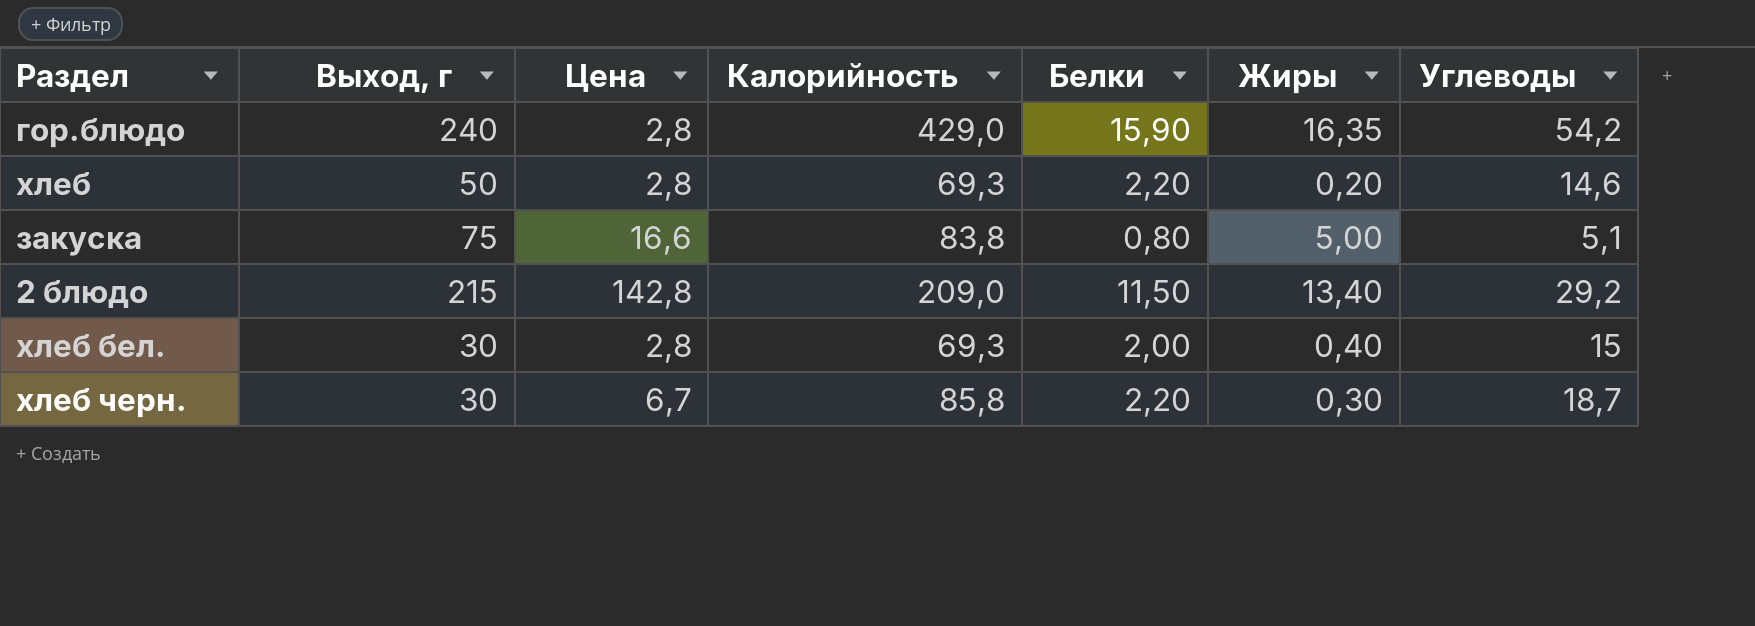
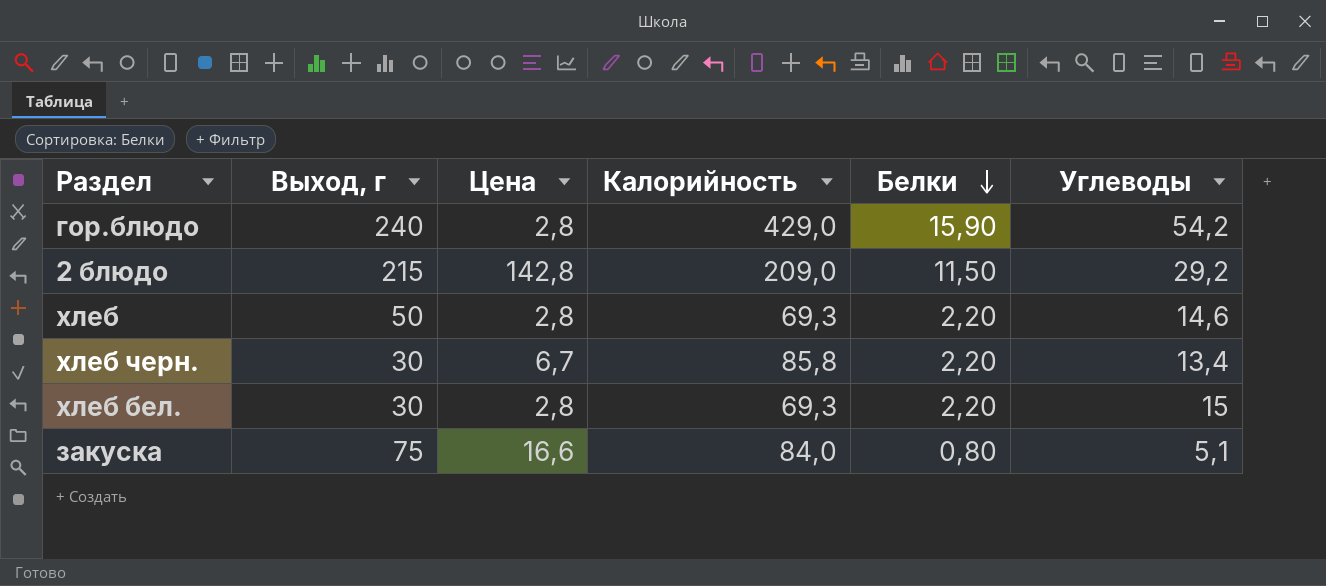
row order: none -> Белки descending
column Жиры | position: 6 -> none
хлеб черн. | Углеводы: 18,7 -> 13,4
хлеб бел. | Белки: 2,00 -> 2,20
закуска | Калорийность: 83,8 -> 84,0

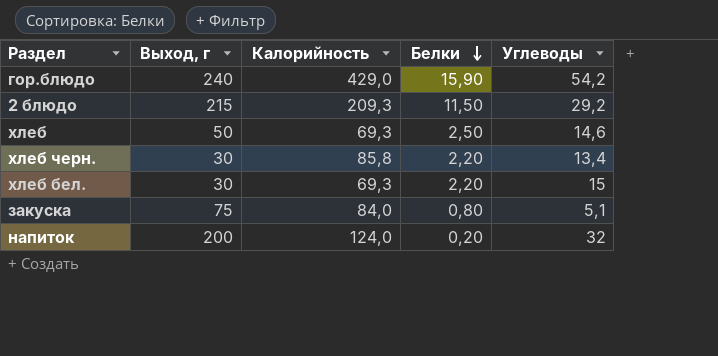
column Цена | position: 3 -> none
2 блюдо | Калорийность: 209,0 -> 209,3
хлеб | Белки: 2,20 -> 2,50
row напиток: none -> 200 | 124,0 | 0,20 | 32

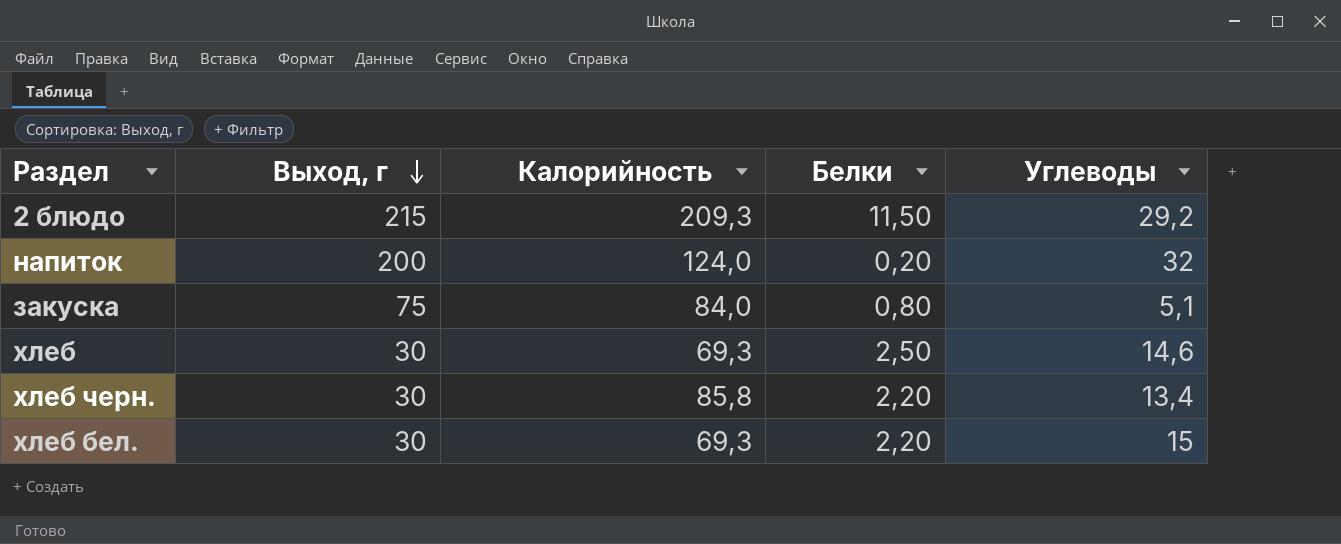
row order: Белки descending -> Выход, г descending
row гор.блюдо: 240 | 429,0 | 15,90 | 54,2 -> none
хлеб | Выход, г: 50 -> 30

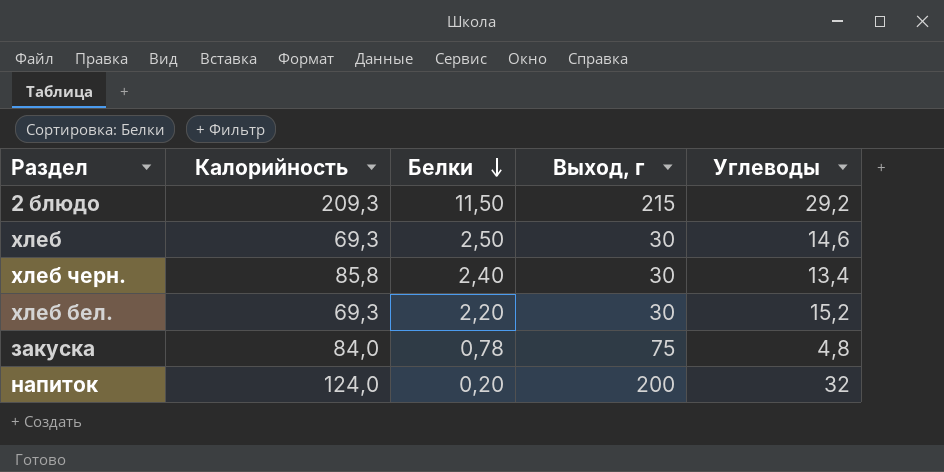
row order: Выход, г descending -> Белки descending
column Выход, г | position: 2 -> 4
хлеб черн. | Белки: 2,20 -> 2,40
хлеб бел. | Углеводы: 15 -> 15,2
закуска | Белки: 0,80 -> 0,78
закуска | Углеводы: 5,1 -> 4,8

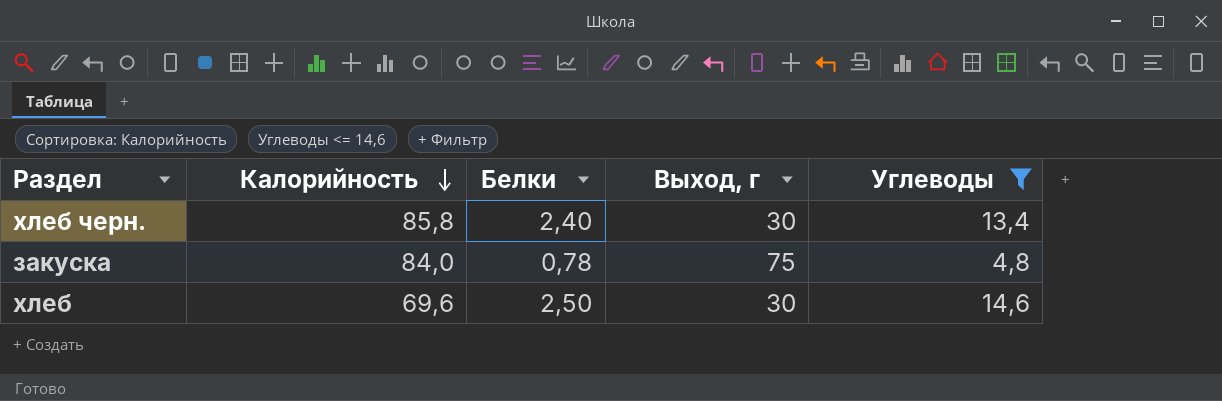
filter: none -> Углеводы <= 14,6
row order: Белки descending -> Калорийность descending
хлеб | Калорийность: 69,3 -> 69,6

